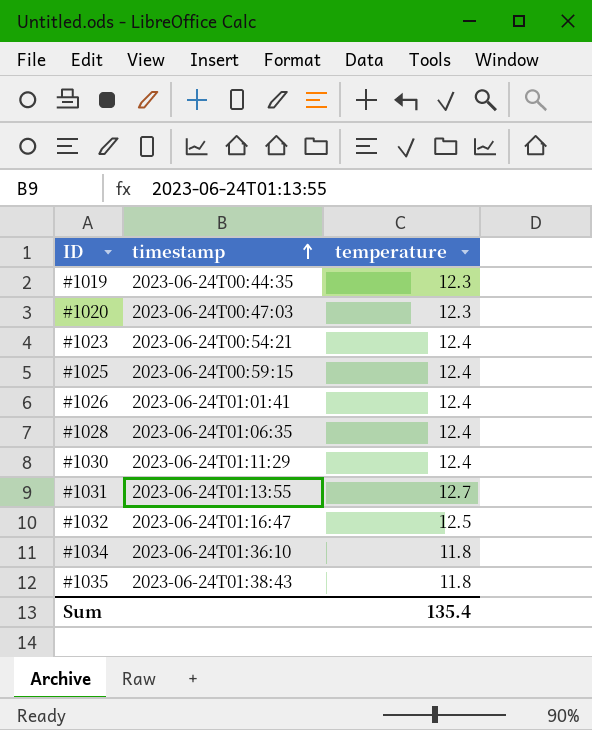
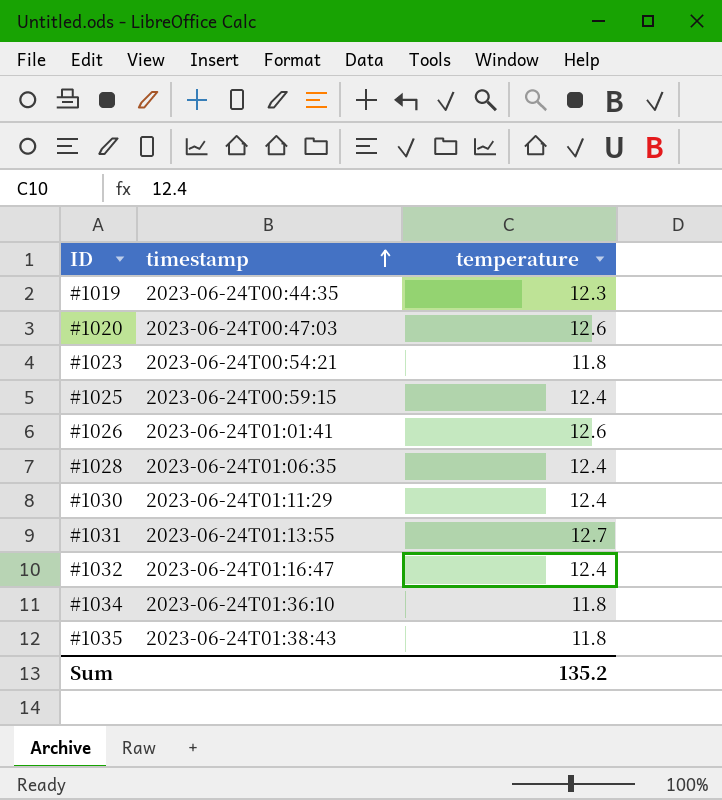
#1020 | temperature: 12.3 -> 12.6
#1023 | temperature: 12.4 -> 11.8
#1026 | temperature: 12.4 -> 12.6
#1032 | temperature: 12.5 -> 12.4
Sum | temperature: 135.4 -> 135.2

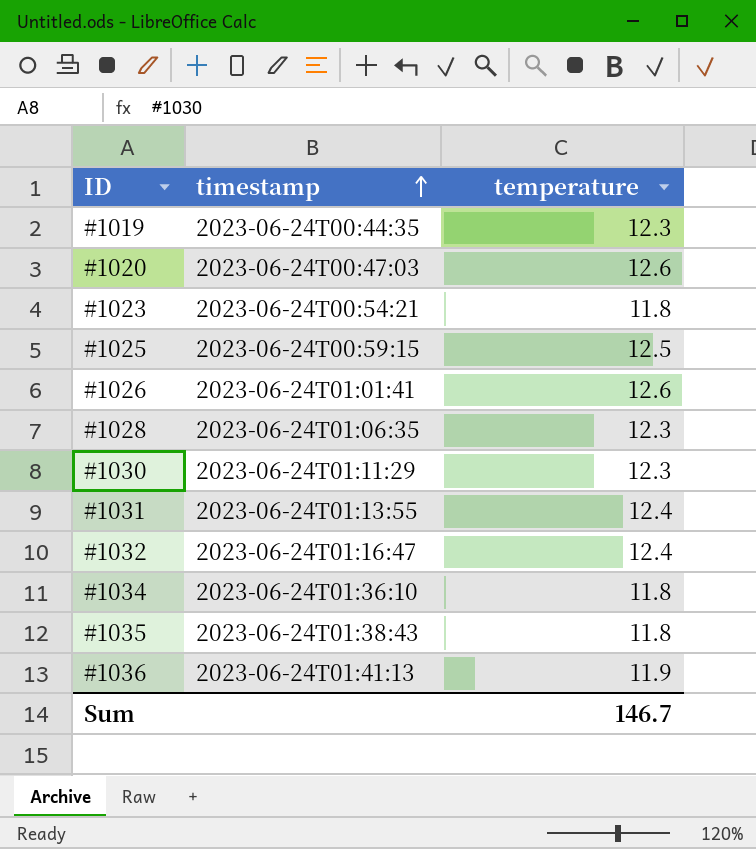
#1025 | temperature: 12.4 -> 12.5
#1028 | temperature: 12.4 -> 12.3
#1030 | temperature: 12.4 -> 12.3
#1031 | temperature: 12.7 -> 12.4
row #1036: none -> 2023-06-24T01:41:13 | 11.9
Sum | temperature: 135.2 -> 146.7

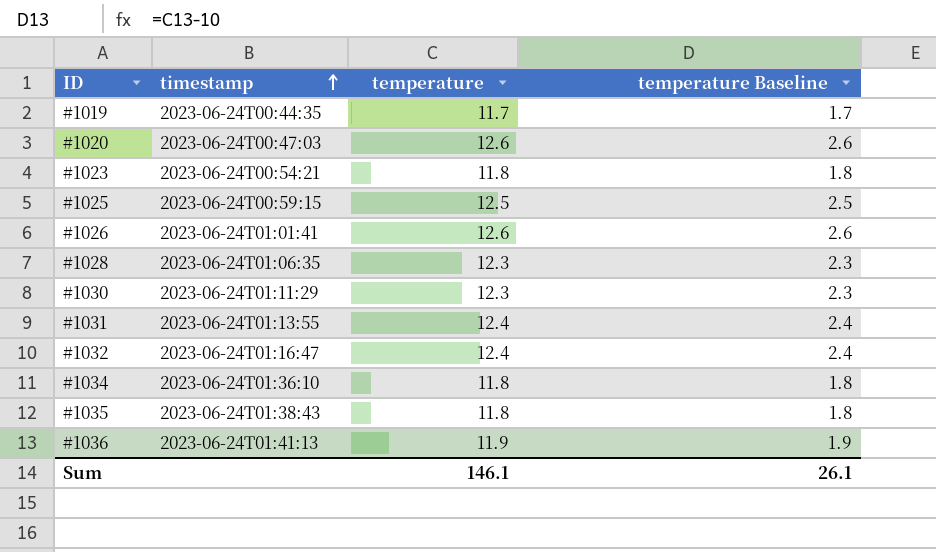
column temperature Baseline | formula: none -> [temperature] - 10
#1019 | temperature: 12.3 -> 11.7
Sum | temperature: 146.7 -> 146.1

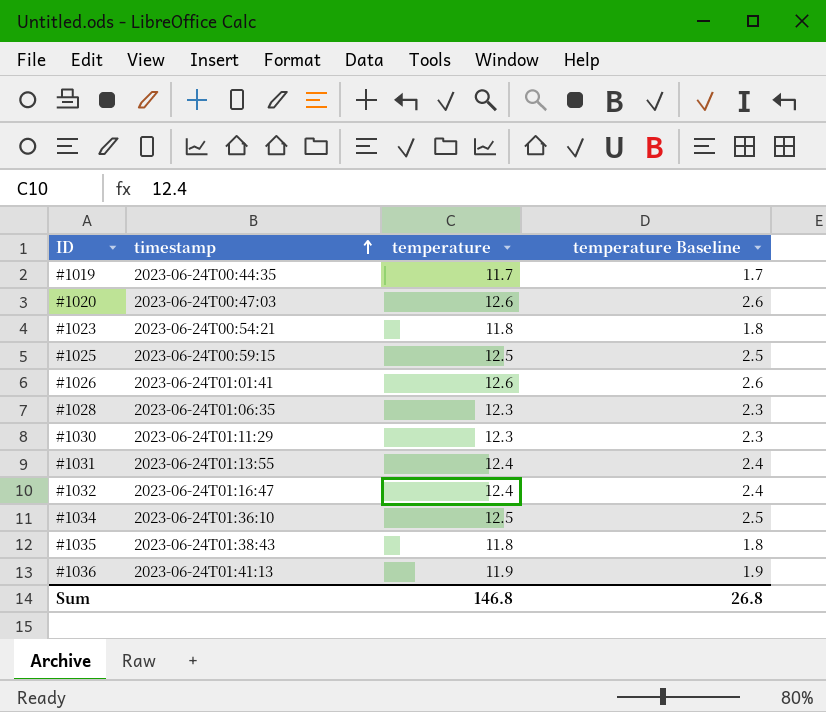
#1034 | temperature: 11.8 -> 12.5
#1034 | temperature Baseline: 1.8 -> 2.5
Sum | temperature: 146.1 -> 146.8
Sum | temperature Baseline: 26.1 -> 26.8

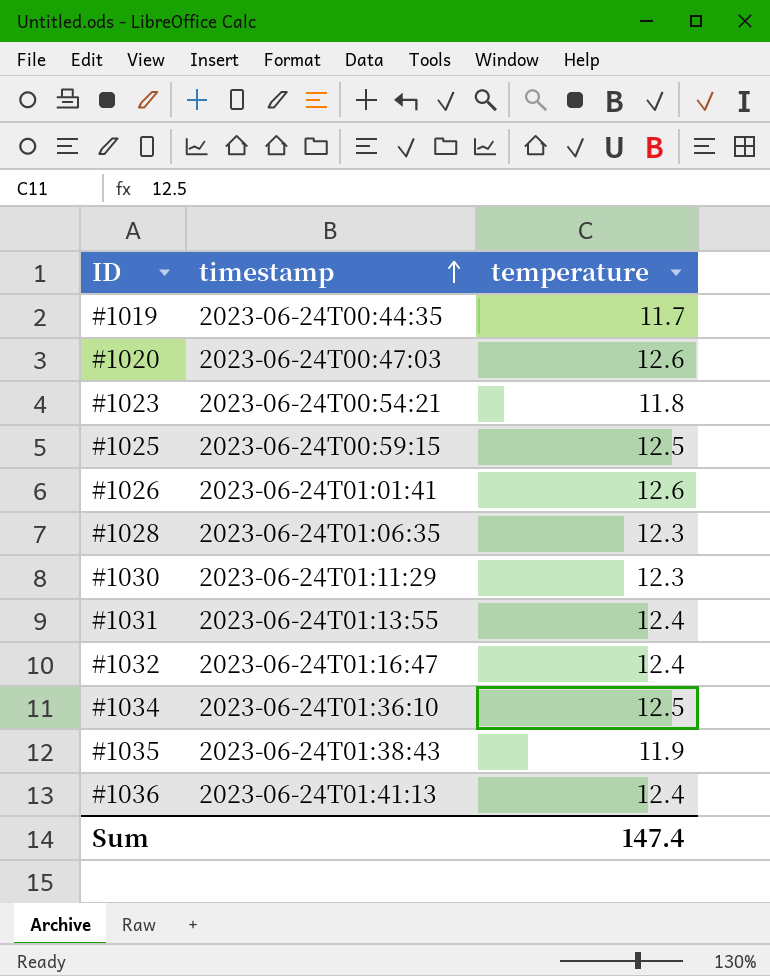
column temperature Baseline | formula: [temperature] - 10 -> none
#1035 | temperature: 11.8 -> 11.9
#1036 | temperature: 11.9 -> 12.4
Sum | temperature: 146.8 -> 147.4

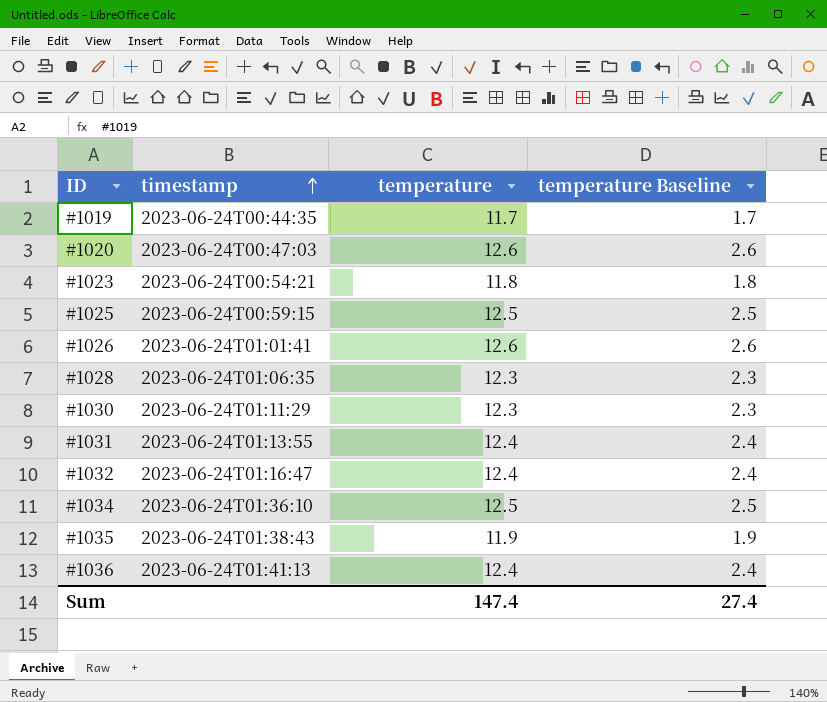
column temperature Baseline | formula: none -> [temperature] - 10

